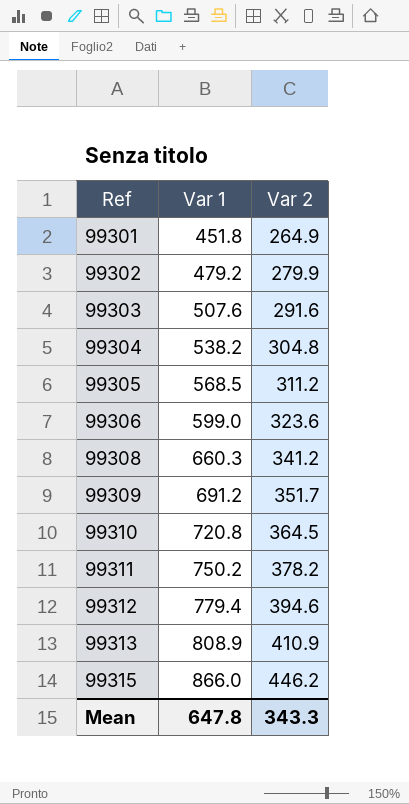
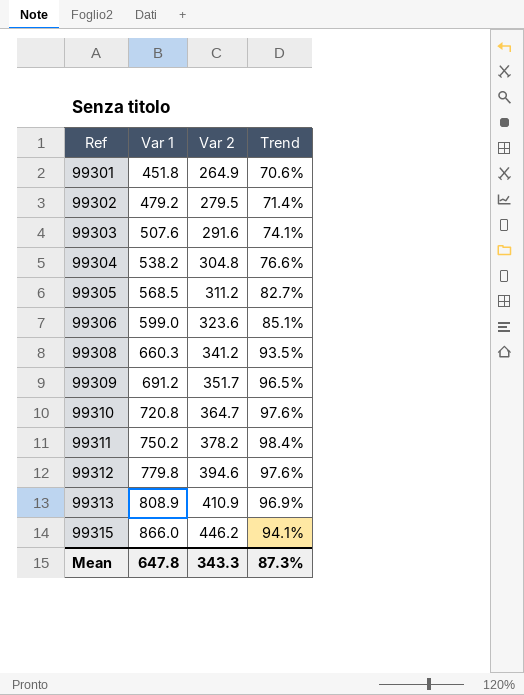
column Trend | formula: none -> ([Var 1] - [Var 2]) / [Var 2]
99302 | Var 2: 279.9 -> 279.5
99310 | Var 2: 364.5 -> 364.7
99312 | Var 1: 779.4 -> 779.8

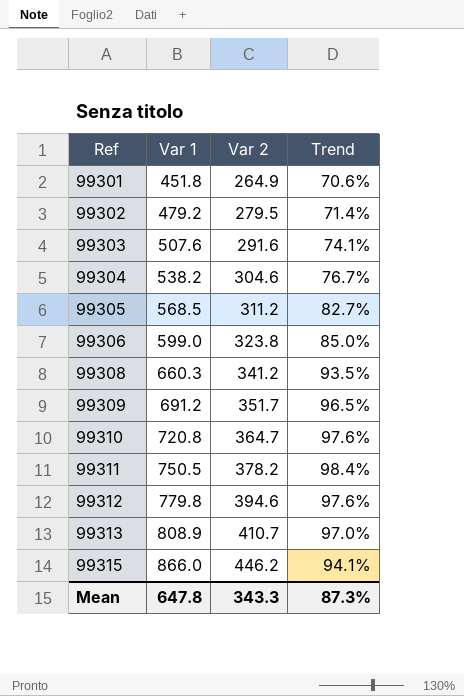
99304 | Var 2: 304.8 -> 304.6
99304 | Trend: 76.6% -> 76.7%
99306 | Var 2: 323.6 -> 323.8
99306 | Trend: 85.1% -> 85.0%
99311 | Var 1: 750.2 -> 750.5
99313 | Var 2: 410.9 -> 410.7
99313 | Trend: 96.9% -> 97.0%

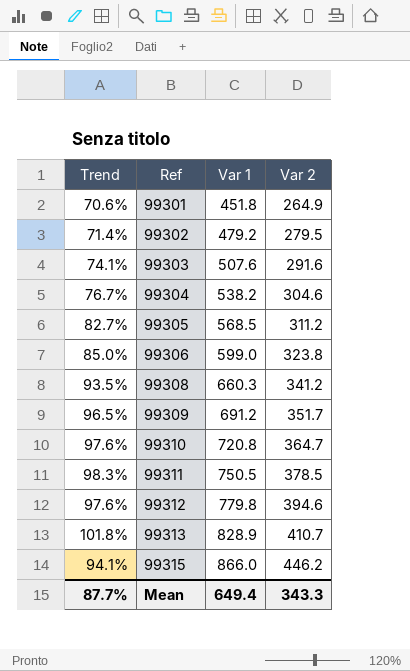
column Trend | position: 4 -> 1
99311 | Trend: 98.4% -> 98.3%
99311 | Var 2: 378.2 -> 378.5
99313 | Trend: 97.0% -> 101.8%
99313 | Var 1: 808.9 -> 828.9
Mean | Trend: 87.3% -> 87.7%
Mean | Var 1: 647.8 -> 649.4

